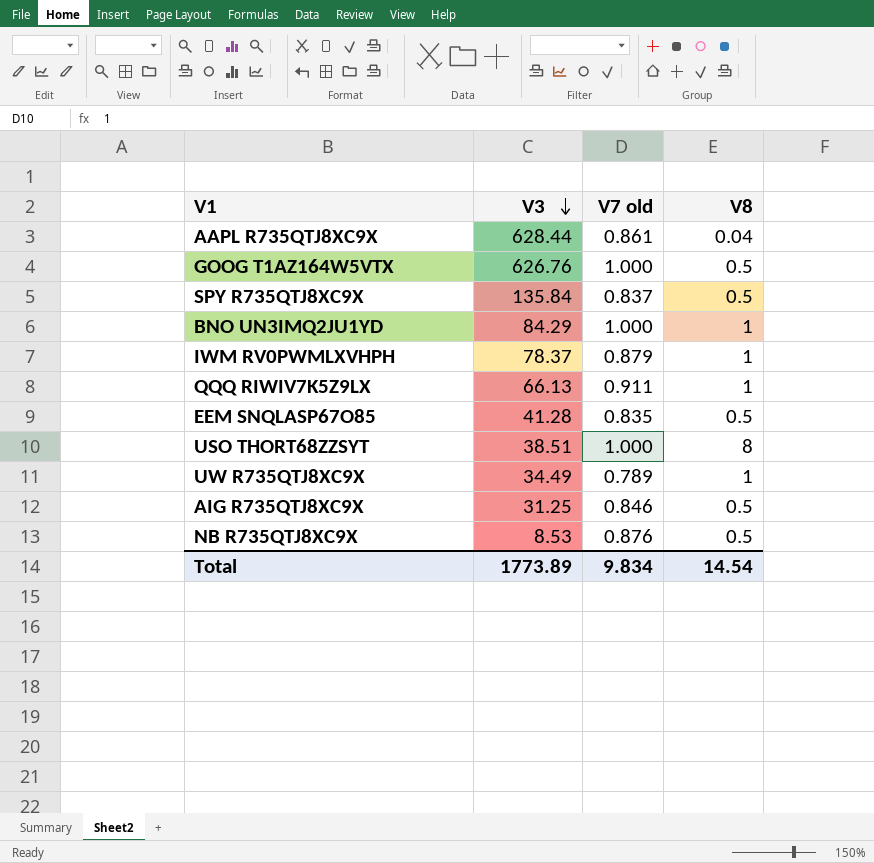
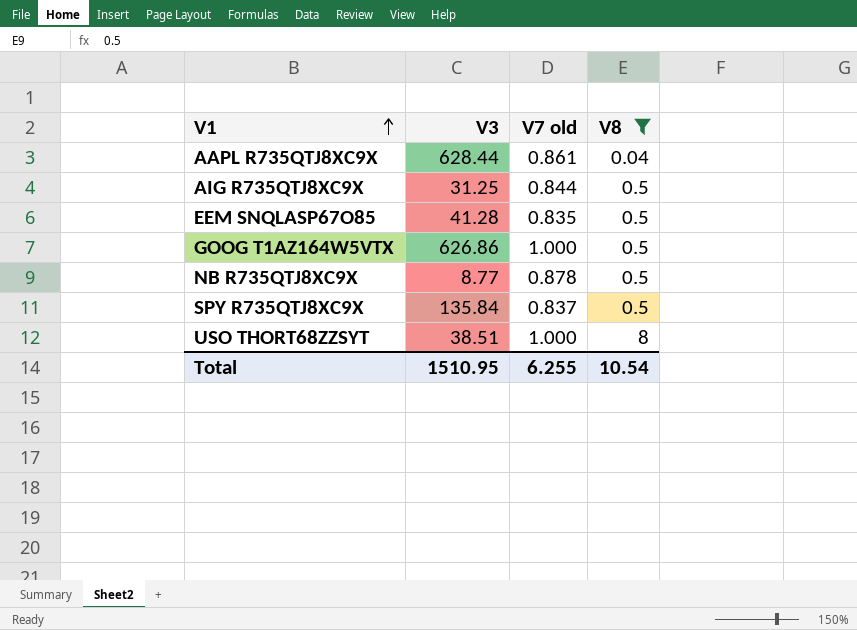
filter: none -> V8 != 1
row order: V3 descending -> V1 ascending
AIG R735QTJ8XC9X | V7 old: 0.846 -> 0.844
GOOG T1AZ164W5VTX | V3: 626.76 -> 626.86
NB R735QTJ8XC9X | V3: 8.53 -> 8.77
NB R735QTJ8XC9X | V7 old: 0.876 -> 0.878
Total | V3: 1773.89 -> 1510.95
Total | V7 old: 9.834 -> 6.255
Total | V8: 14.54 -> 10.54

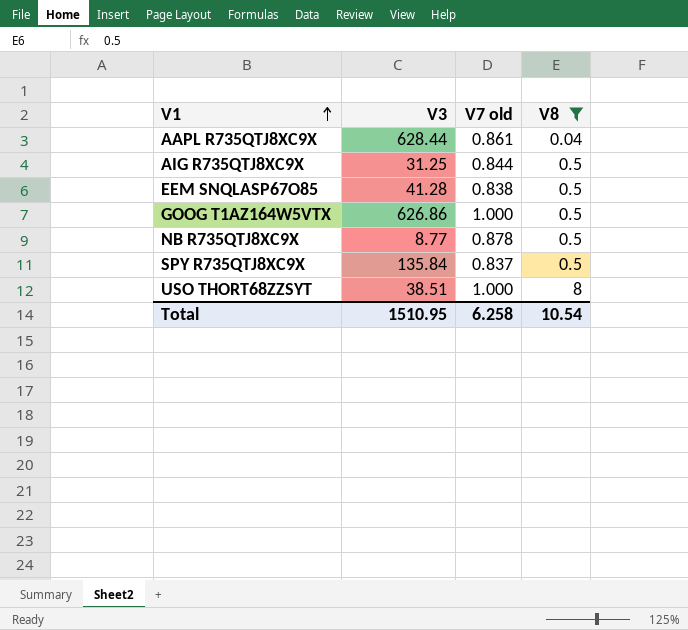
EEM SNQLASP67O85 | V7 old: 0.835 -> 0.838
Total | V7 old: 6.255 -> 6.258

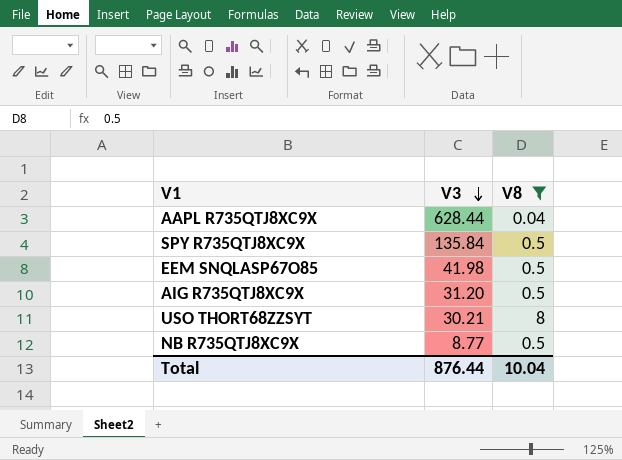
row order: V1 ascending -> V3 descending
column V7 old | position: 3 -> none
row GOOG T1AZ164W5VTX: 626.86 | 1.000 | 0.5 -> none
EEM SNQLASP67O85 | V3: 41.28 -> 41.98
AIG R735QTJ8XC9X | V3: 31.25 -> 31.20
USO THORT68ZZSYT | V3: 38.51 -> 30.21
Total | V3: 1510.95 -> 876.44
Total | V8: 10.54 -> 10.04

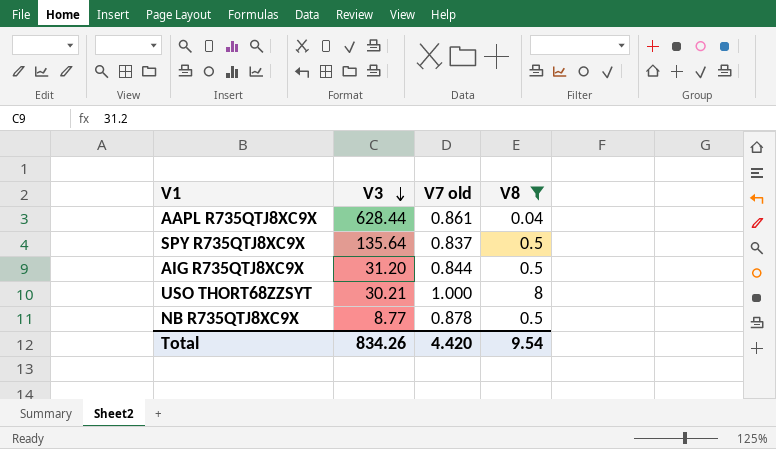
column V7 old | position: none -> 3
row EEM SNQLASP67O85: 41.98 | 0.5 -> none
SPY R735QTJ8XC9X | V3: 135.84 -> 135.64
Total | V3: 876.44 -> 834.26
Total | V8: 10.04 -> 9.54

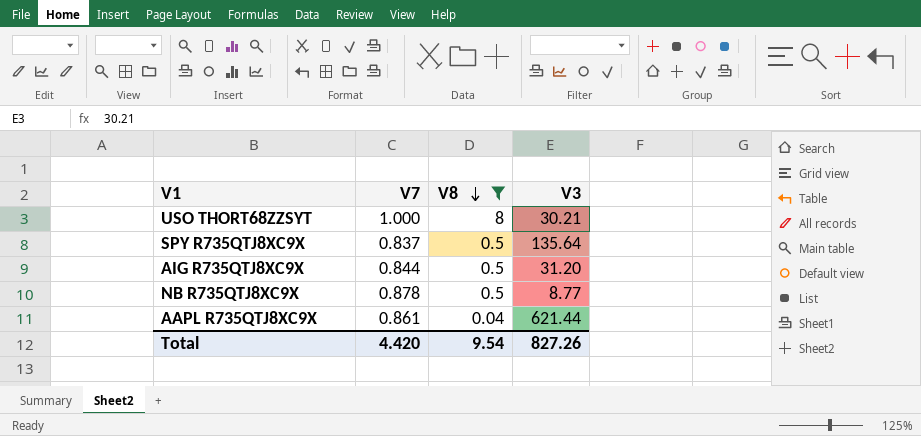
row order: V3 descending -> V8 descending
column name: V7 old -> V7
column V3 | position: 2 -> 4
AAPL R735QTJ8XC9X | V3: 628.44 -> 621.44
Total | V3: 834.26 -> 827.26

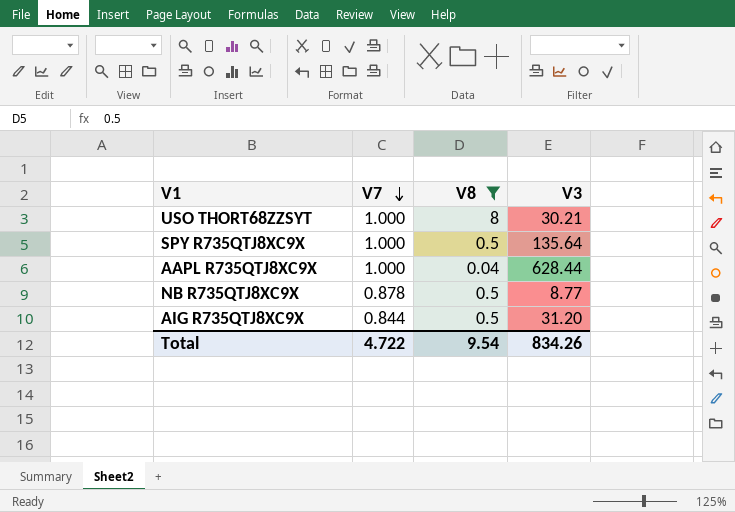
row order: V8 descending -> V7 descending
SPY R735QTJ8XC9X | V7: 0.837 -> 1.000
AAPL R735QTJ8XC9X | V7: 0.861 -> 1.000
AAPL R735QTJ8XC9X | V3: 621.44 -> 628.44
Total | V7: 4.420 -> 4.722
Total | V3: 827.26 -> 834.26

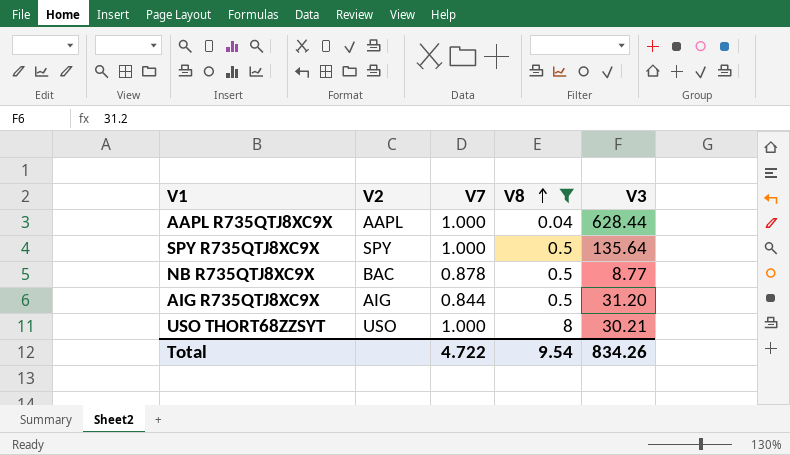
row order: V7 descending -> V8 ascending
column V2 | position: none -> 2

